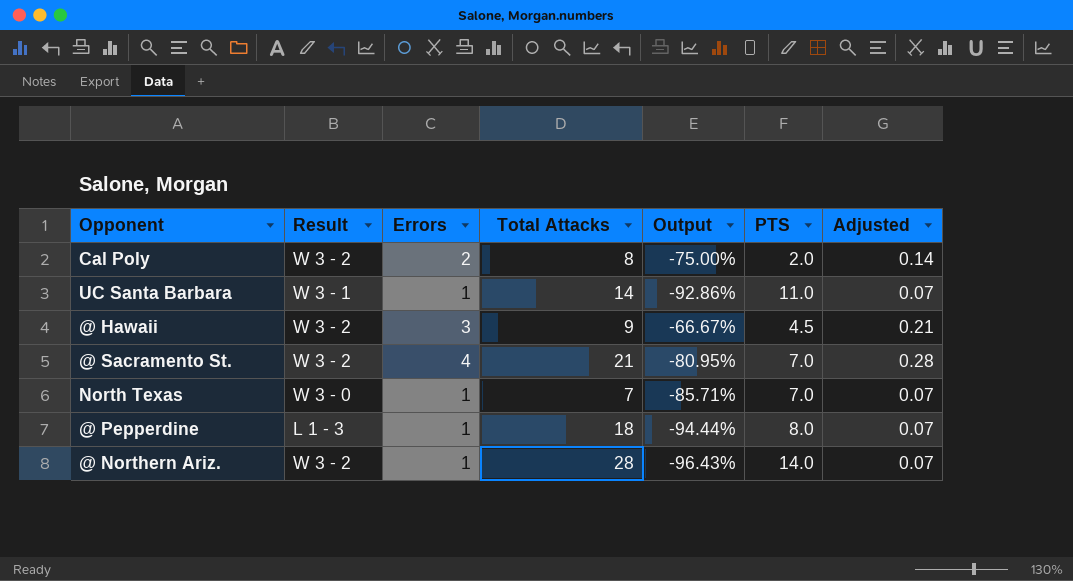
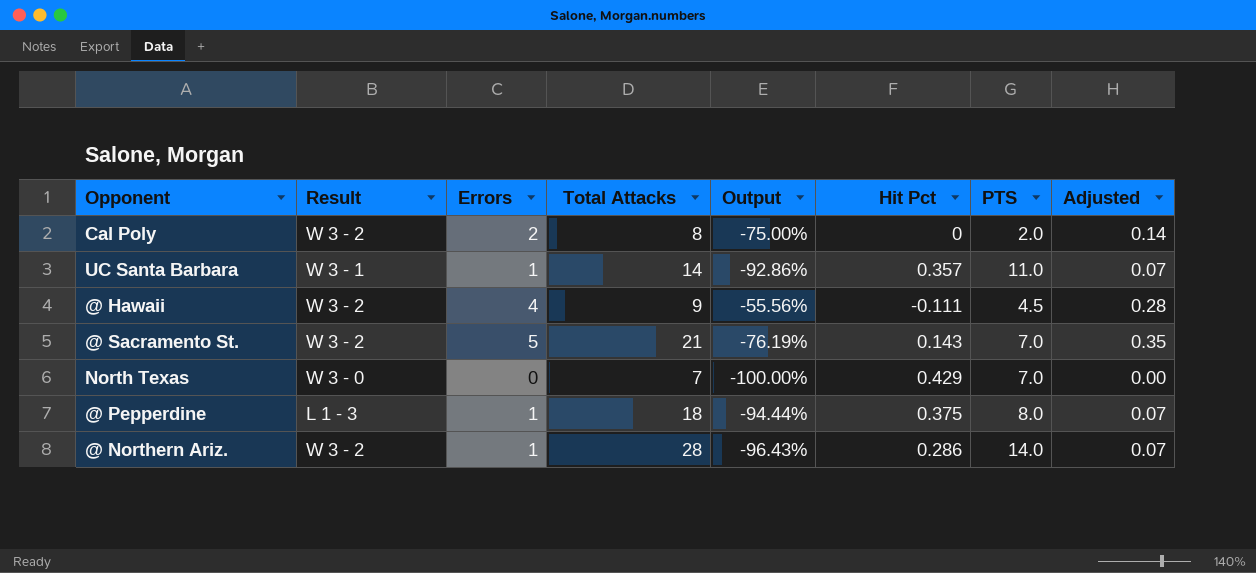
column Hit Pct | position: none -> 6
@ Hawaii | Errors: 3 -> 4
@ Hawaii | Output: -66.67% -> -55.56%
@ Hawaii | Adjusted: 0.21 -> 0.28
@ Sacramento St. | Errors: 4 -> 5
@ Sacramento St. | Output: -80.95% -> -76.19%
@ Sacramento St. | Adjusted: 0.28 -> 0.35
North Texas | Errors: 1 -> 0
North Texas | Output: -85.71% -> -100.00%
North Texas | Adjusted: 0.07 -> 0.00

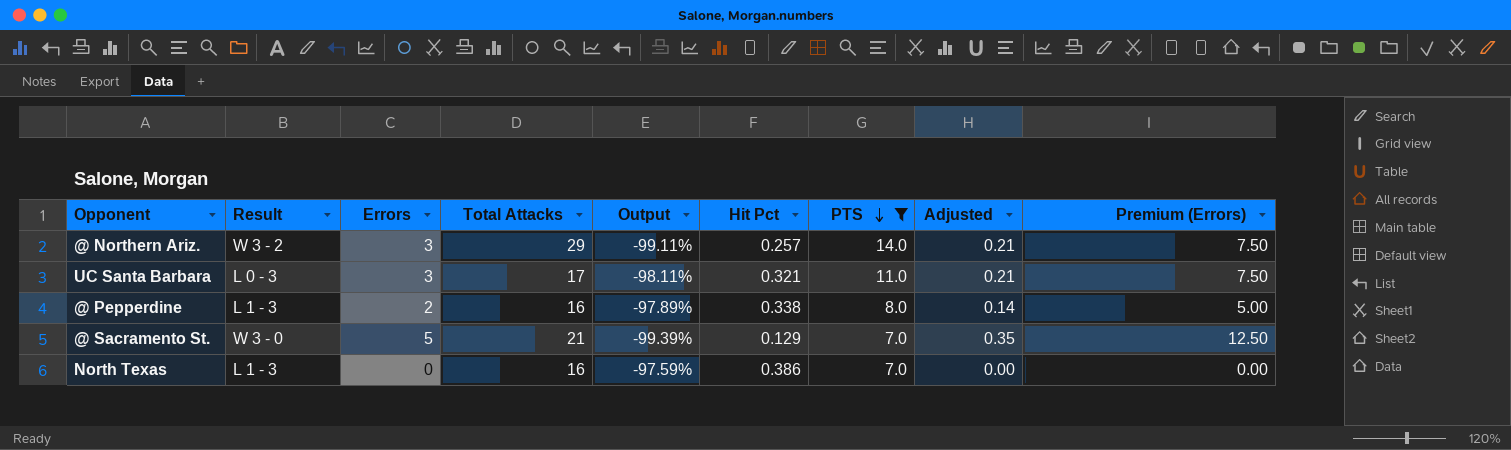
filter: none -> PTS >= 7.0
row order: none -> PTS descending
column Output | formula: ([Errors] - [Total Attacks]) / [Total Attacks] -> ([Hit Pct] - [Total Attacks]) / [Total Attacks]
column Premium (Errors) | formula: none -> [Errors] * 2.5
@ Northern Ariz. | Errors: 1 -> 3
@ Northern Ariz. | Total Attacks: 28 -> 29
@ Northern Ariz. | Hit Pct: 0.286 -> 0.257
@ Northern Ariz. | Adjusted: 0.07 -> 0.21
UC Santa Barbara | Result: W 3 - 1 -> L 0 - 3
UC Santa Barbara | Errors: 1 -> 3
UC Santa Barbara | Total Attacks: 14 -> 17
UC Santa Barbara | Hit Pct: 0.357 -> 0.321
UC Santa Barbara | Adjusted: 0.07 -> 0.21
@ Pepperdine | Errors: 1 -> 2
@ Pepperdine | Total Attacks: 18 -> 16
@ Pepperdine | Hit Pct: 0.375 -> 0.338
@ Pepperdine | Adjusted: 0.07 -> 0.14
@ Sacramento St. | Result: W 3 - 2 -> W 3 - 0
@ Sacramento St. | Hit Pct: 0.143 -> 0.129
North Texas | Result: W 3 - 0 -> L 1 - 3
North Texas | Total Attacks: 7 -> 16
North Texas | Hit Pct: 0.429 -> 0.386

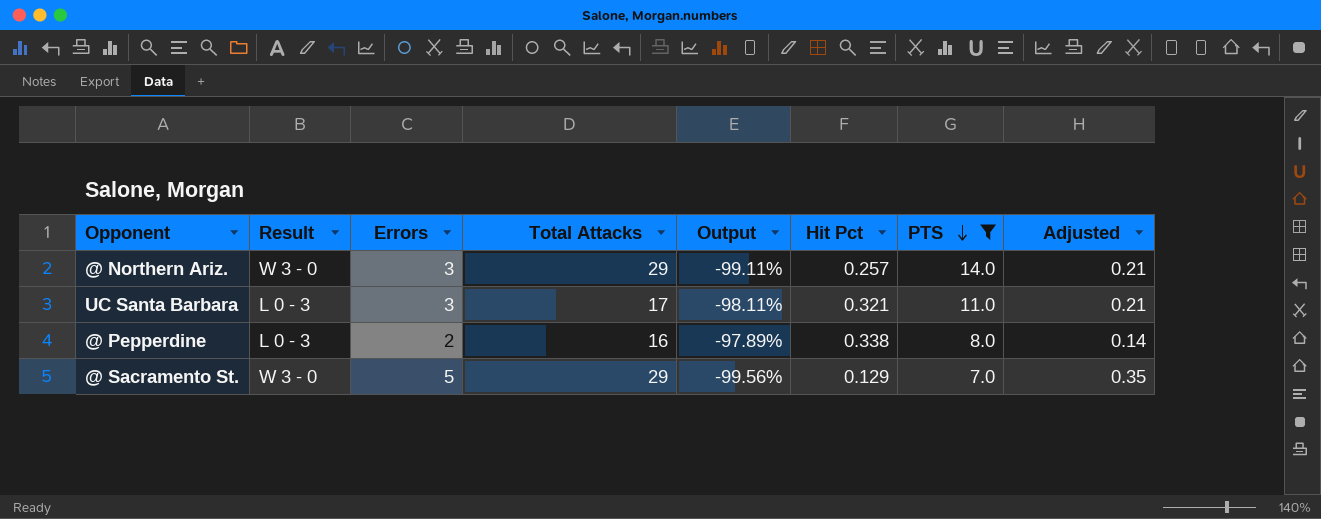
column Premium (Errors) | formula: [Errors] * 2.5 -> none
row North Texas: L 1 - 3 | 0 | 16 | -97.59% | 0.386 | 7.0 | 0.00 | 0.00 -> none
@ Northern Ariz. | Result: W 3 - 2 -> W 3 - 0
@ Pepperdine | Result: L 1 - 3 -> L 0 - 3
@ Sacramento St. | Total Attacks: 21 -> 29
@ Sacramento St. | Output: -99.39% -> -99.56%

